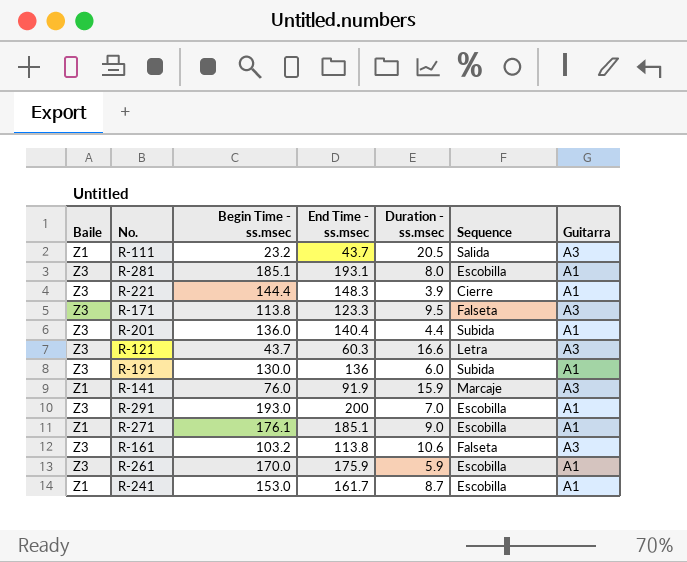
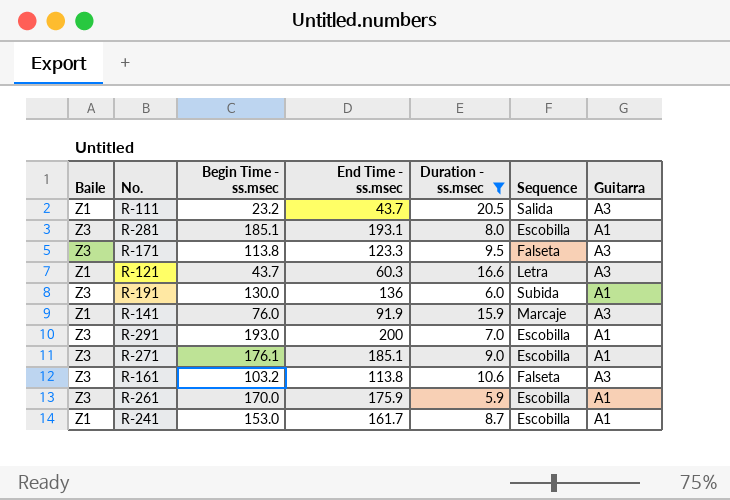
filter: none -> Duration - ss.msec >= 5.9
R-121 | Baile: Z3 -> Z1
R-271 | Baile: Z1 -> Z3

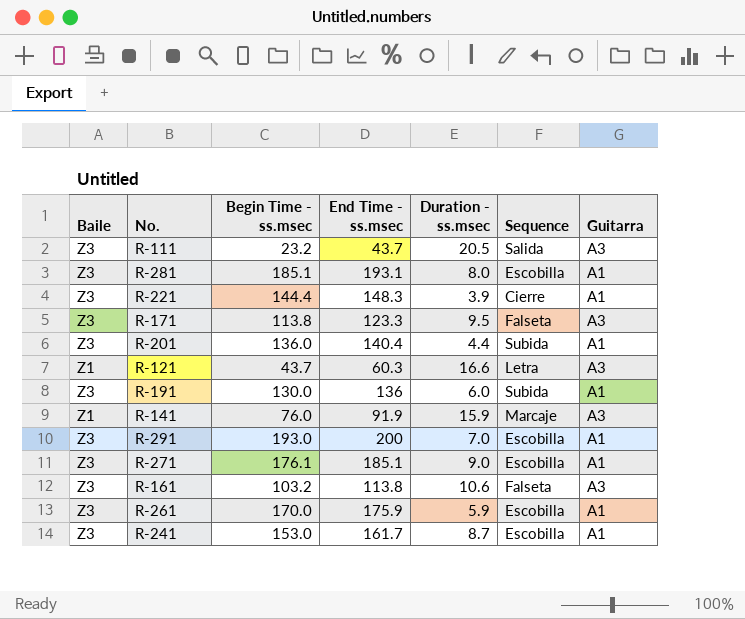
filter: Duration - ss.msec >= 5.9 -> none
R-111 | Baile: Z1 -> Z3
R-241 | Baile: Z1 -> Z3

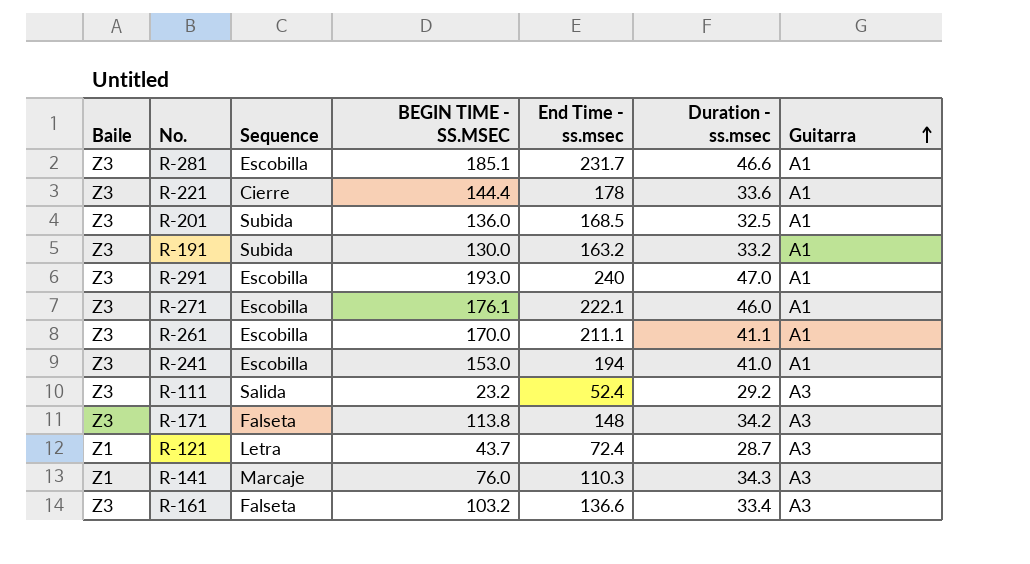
row order: none -> Guitarra ascending
column Sequence | position: 6 -> 3
column name: Begin Time - ss.msec -> BEGIN TIME - SS.MSEC
R-281 | End Time - ss.msec: 193.1 -> 231.7
R-281 | Duration - ss.msec: 8.0 -> 46.6
R-221 | End Time - ss.msec: 148.3 -> 178
R-221 | Duration - ss.msec: 3.9 -> 33.6
R-201 | End Time - ss.msec: 140.4 -> 168.5
R-201 | Duration - ss.msec: 4.4 -> 32.5
R-191 | End Time - ss.msec: 136 -> 163.2
R-191 | Duration - ss.msec: 6.0 -> 33.2
R-291 | End Time - ss.msec: 200 -> 240
R-291 | Duration - ss.msec: 7.0 -> 47.0
R-271 | End Time - ss.msec: 185.1 -> 222.1
R-271 | Duration - ss.msec: 9.0 -> 46.0
R-261 | End Time - ss.msec: 175.9 -> 211.1
R-261 | Duration - ss.msec: 5.9 -> 41.1
R-241 | End Time - ss.msec: 161.7 -> 194
R-241 | Duration - ss.msec: 8.7 -> 41.0
R-111 | End Time - ss.msec: 43.7 -> 52.4
R-111 | Duration - ss.msec: 20.5 -> 29.2
R-171 | End Time - ss.msec: 123.3 -> 148
R-171 | Duration - ss.msec: 9.5 -> 34.2
R-121 | End Time - ss.msec: 60.3 -> 72.4
R-121 | Duration - ss.msec: 16.6 -> 28.7
R-141 | End Time - ss.msec: 91.9 -> 110.3
R-141 | Duration - ss.msec: 15.9 -> 34.3
R-161 | End Time - ss.msec: 113.8 -> 136.6
R-161 | Duration - ss.msec: 10.6 -> 33.4

